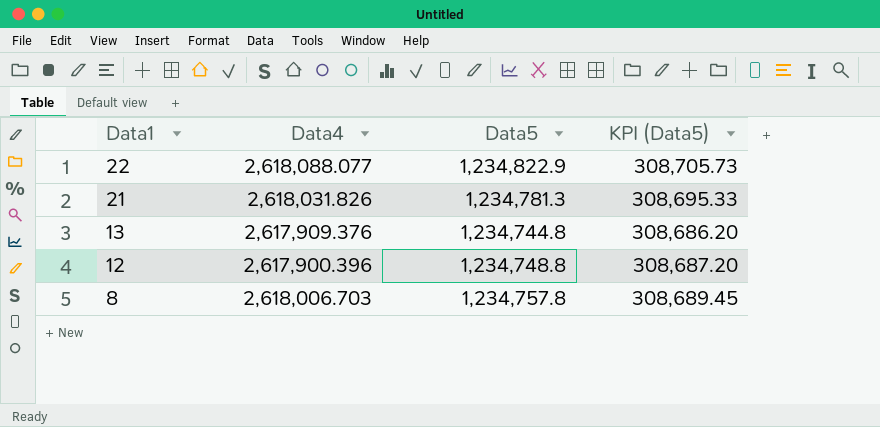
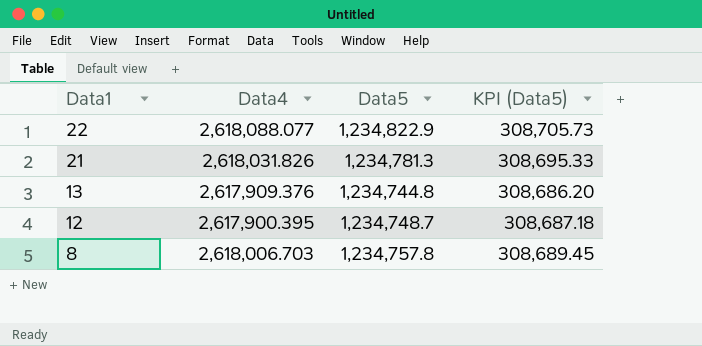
12 | Data4: 2,617,900.396 -> 2,617,900.395
12 | Data5: 1,234,748.8 -> 1,234,748.7
12 | KPI (Data5): 308,687.20 -> 308,687.18

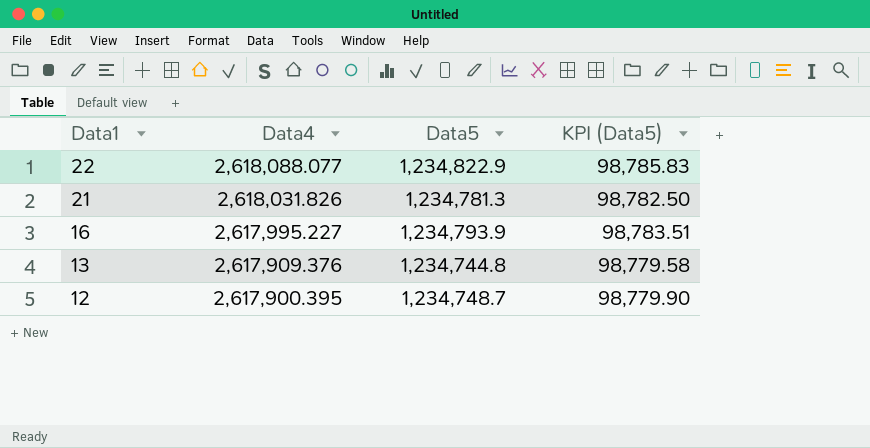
column KPI (Data5) | formula: [Data5] * 0.25 -> [Data5] * 0.08
row 8: 2,618,006.703 | 1,234,757.8 | 308,689.45 -> none
row 16: none -> 2,617,995.227 | 1,234,793.9 | 98,783.51

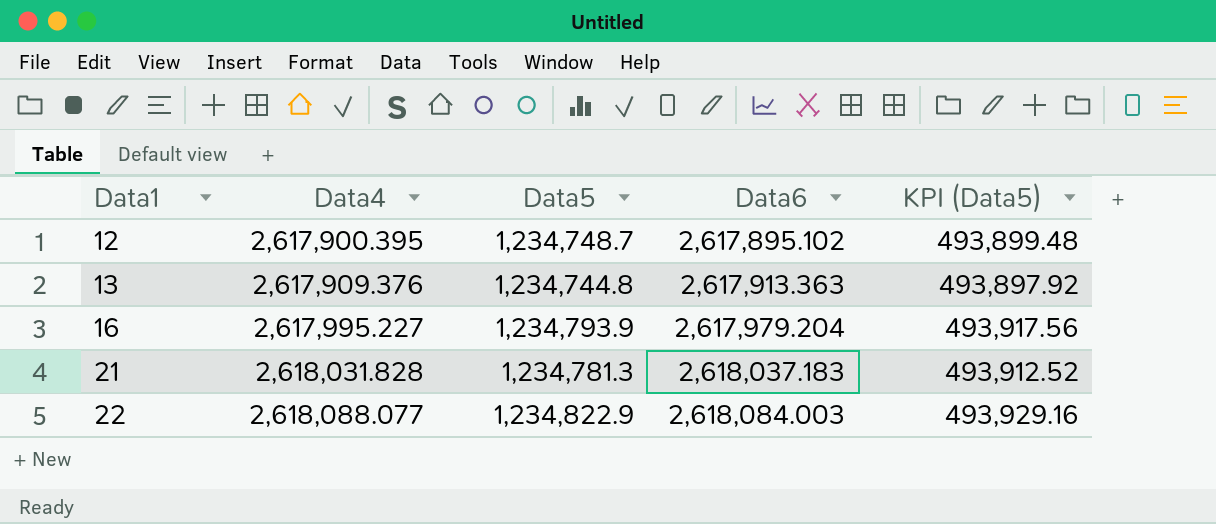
row order: Data1 descending -> Data1 ascending
column Data6 | position: none -> 4
column KPI (Data5) | formula: [Data5] * 0.08 -> [Data5] * 0.4
21 | Data4: 2,618,031.826 -> 2,618,031.828

